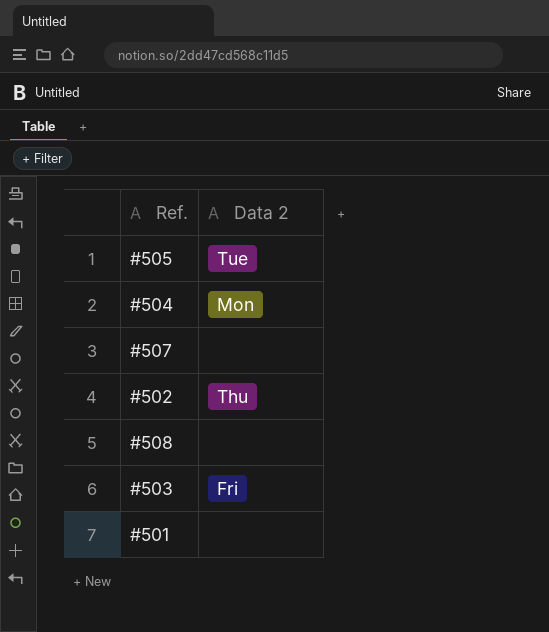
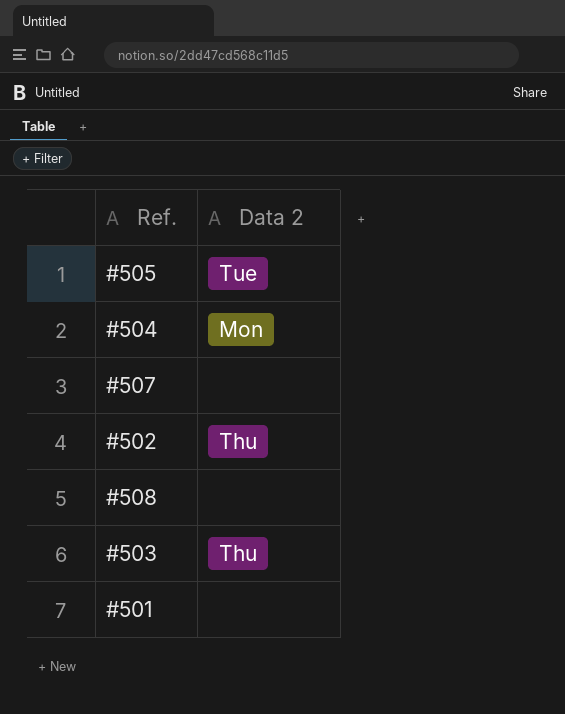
#503 | Data 2: Fri -> Thu

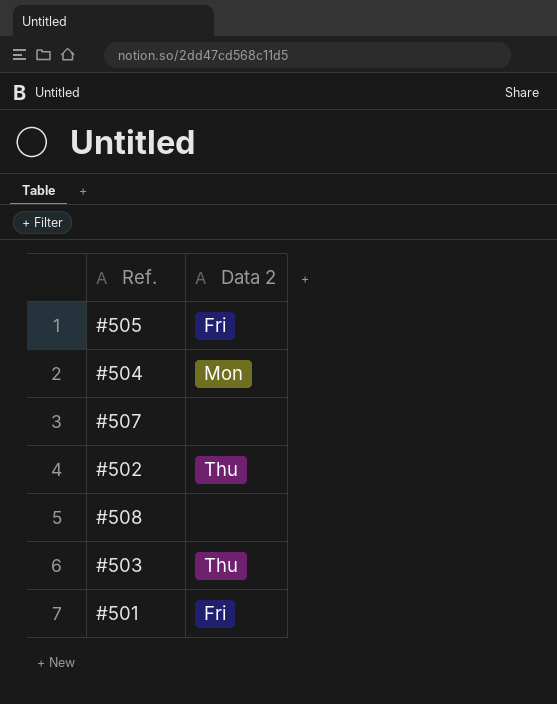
#505 | Data 2: Tue -> Fri
#501 | Data 2: none -> Fri

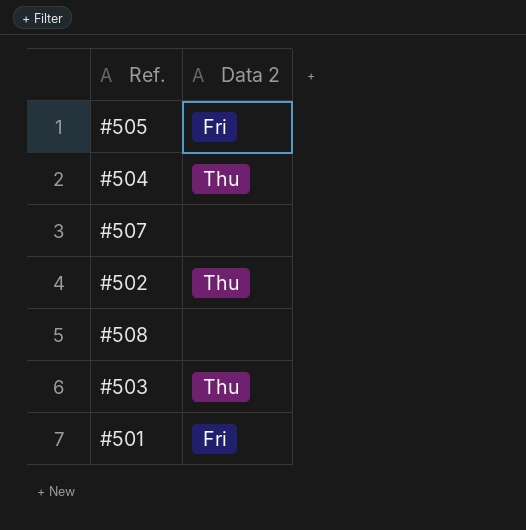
#504 | Data 2: Mon -> Thu

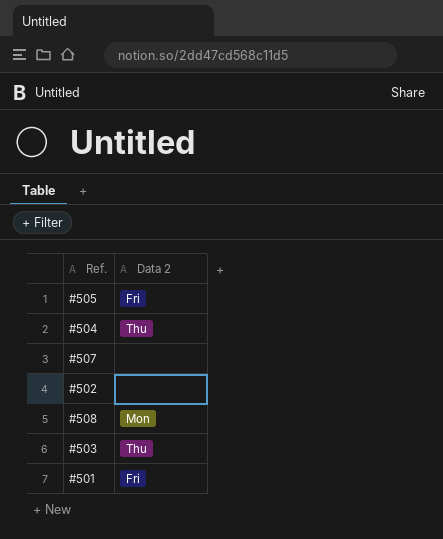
#502 | Data 2: Thu -> none
#508 | Data 2: none -> Mon

